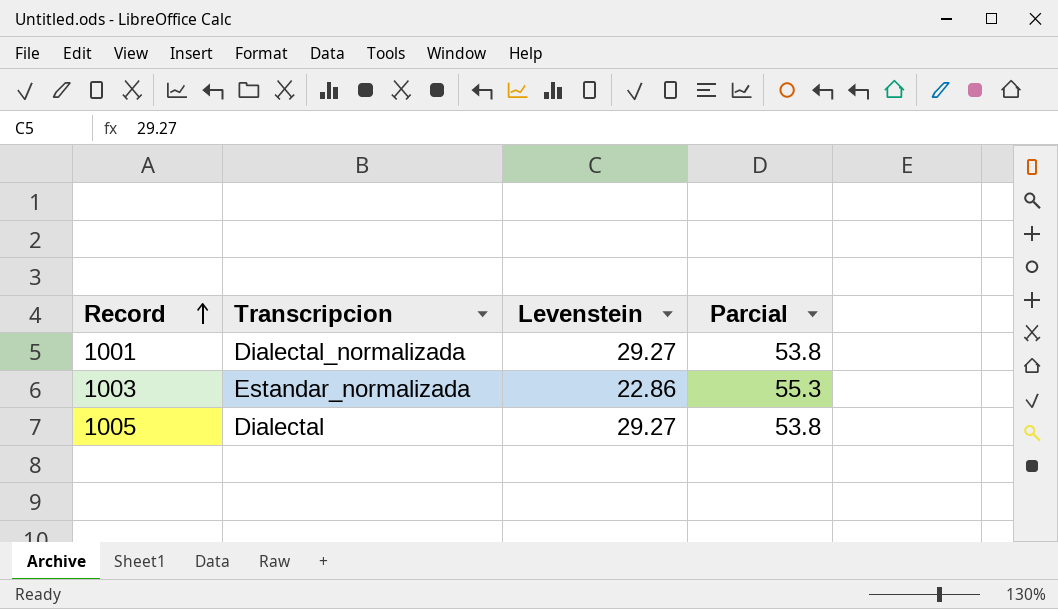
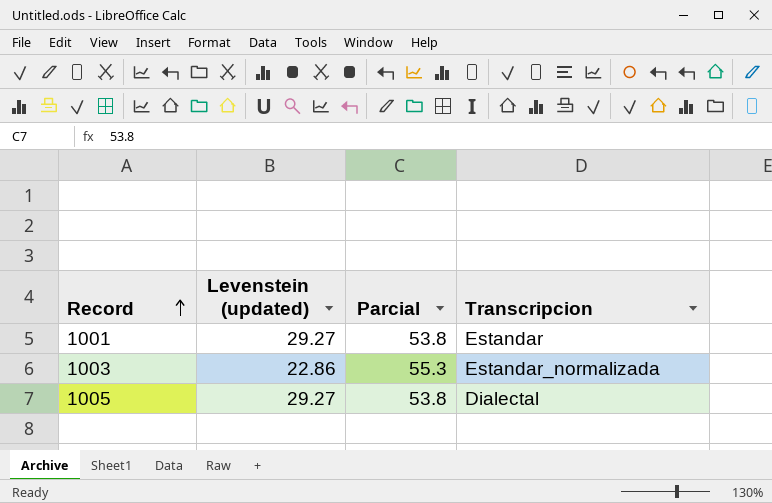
column name: Levenstein -> Levenstein (updated)
column Transcripcion | position: 2 -> 4
1001 | Transcripcion: Dialectal_normalizada -> Estandar

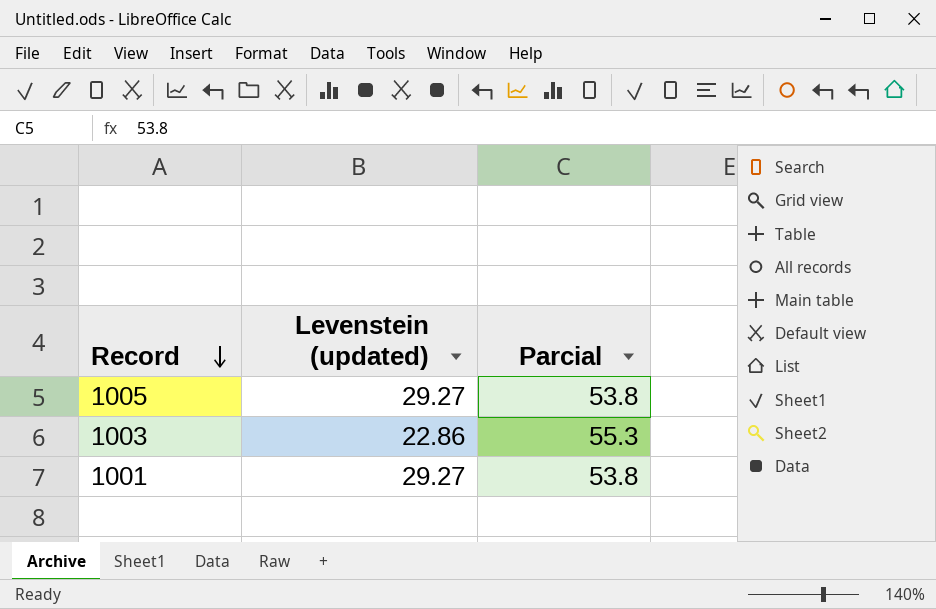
row order: Record ascending -> Record descending
column Transcripcion | position: 4 -> none

